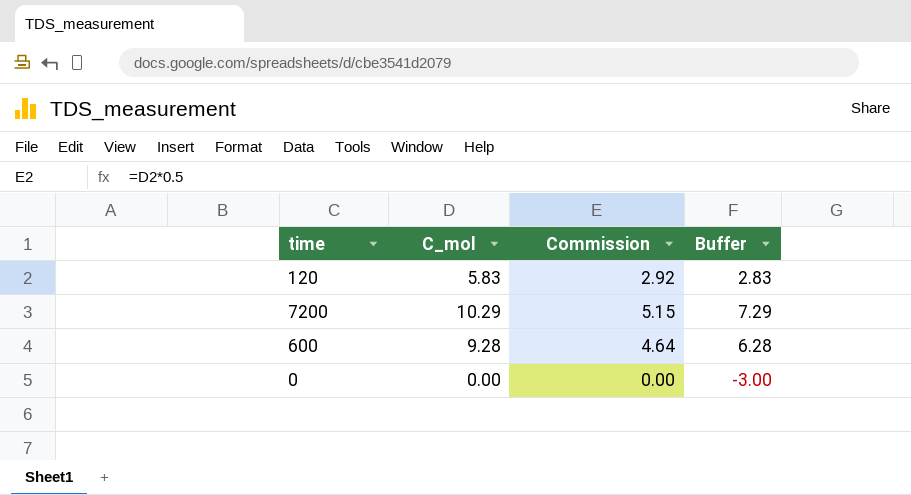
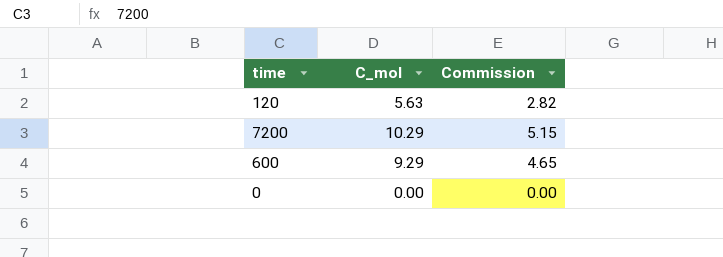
column Buffer | formula: [C_mol] - 3 -> none
120 | C_mol: 5.83 -> 5.63
120 | Commission: 2.92 -> 2.82
600 | C_mol: 9.28 -> 9.29
600 | Commission: 4.64 -> 4.65

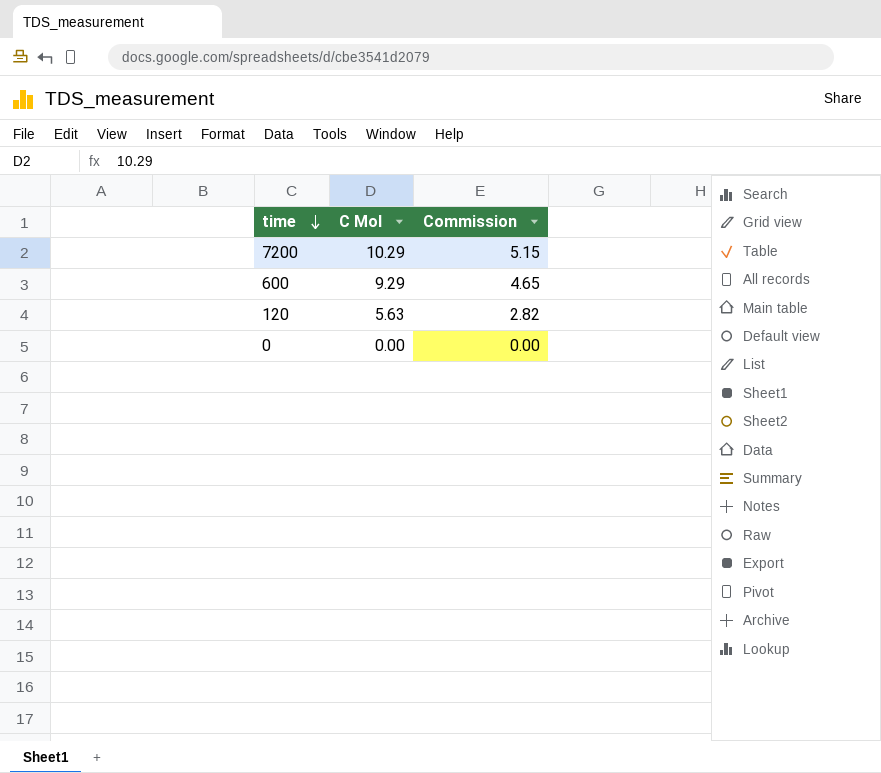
row order: none -> time descending
column name: C_mol -> C Mol

